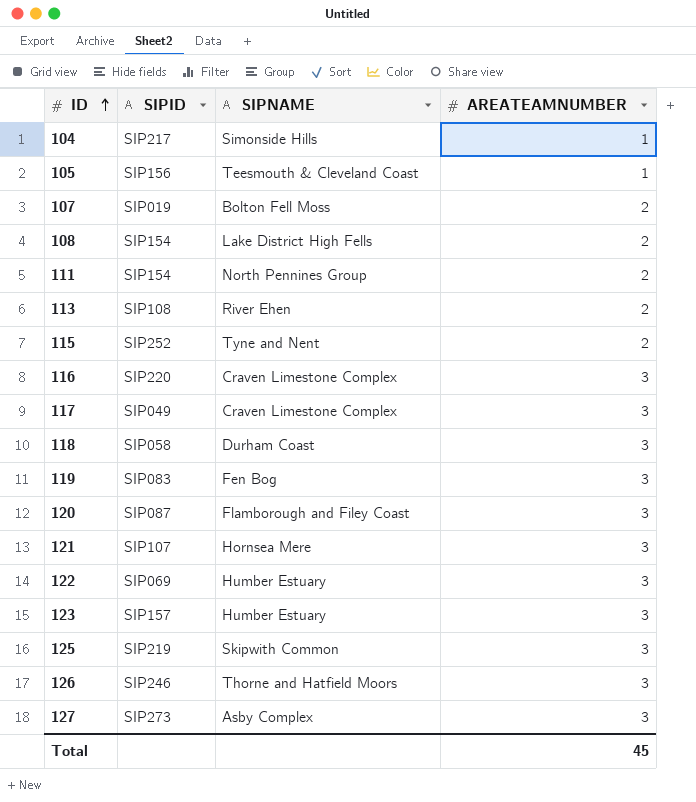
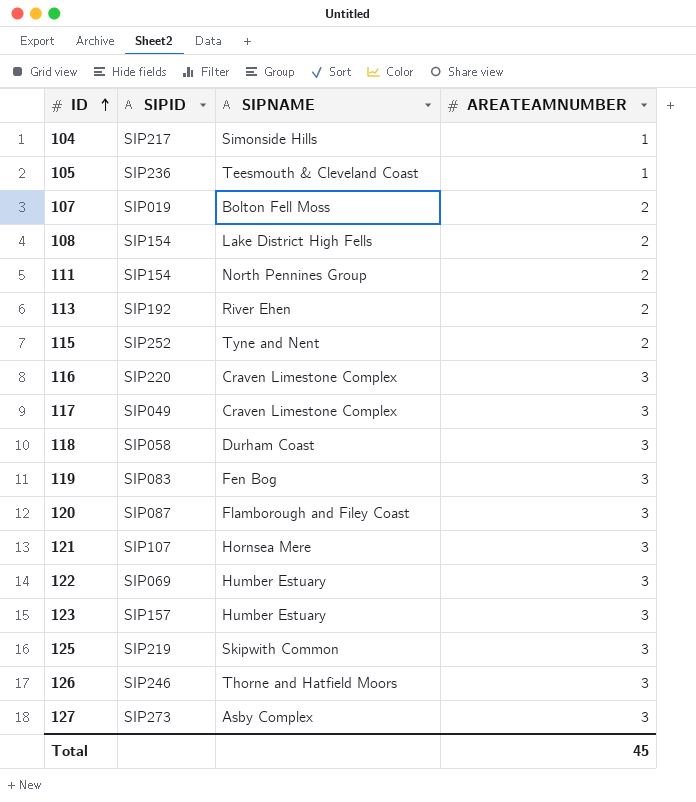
105 | SIPID: SIP156 -> SIP236
113 | SIPID: SIP108 -> SIP192

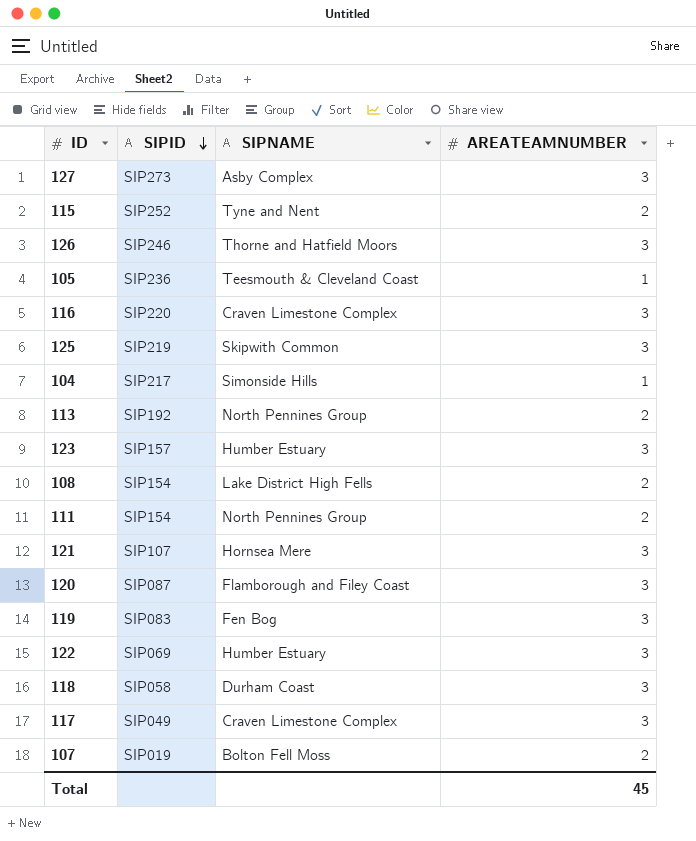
row order: ID ascending -> SIPID descending
113 | SIPNAME: River Ehen -> North Pennines Group

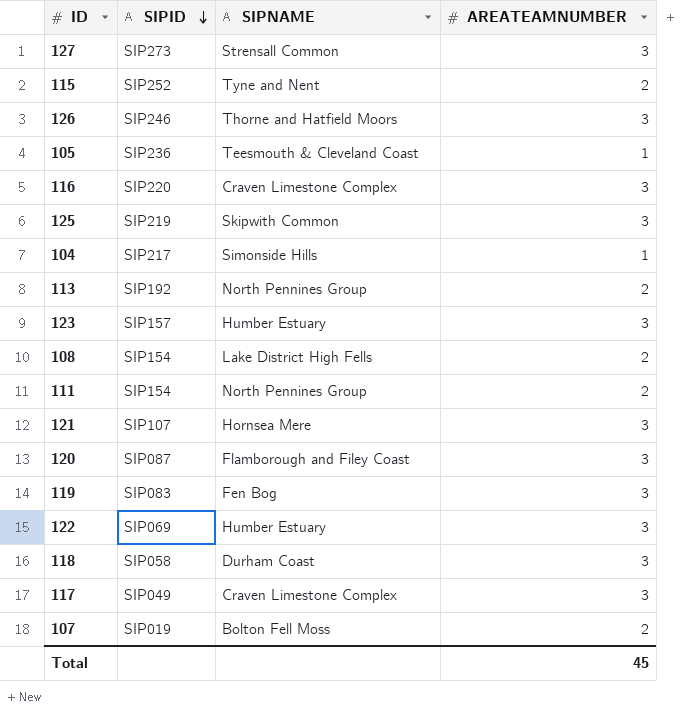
127 | SIPNAME: Asby Complex -> Strensall Common

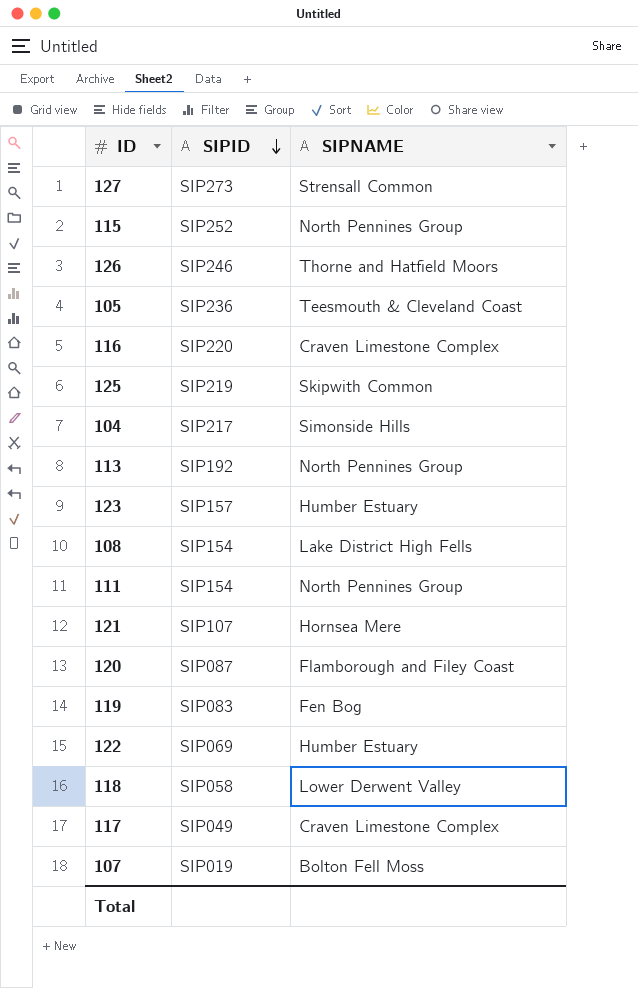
column AREATEAMNUMBER | position: 4 -> none
115 | SIPNAME: Tyne and Nent -> North Pennines Group
118 | SIPNAME: Durham Coast -> Lower Derwent Valley

